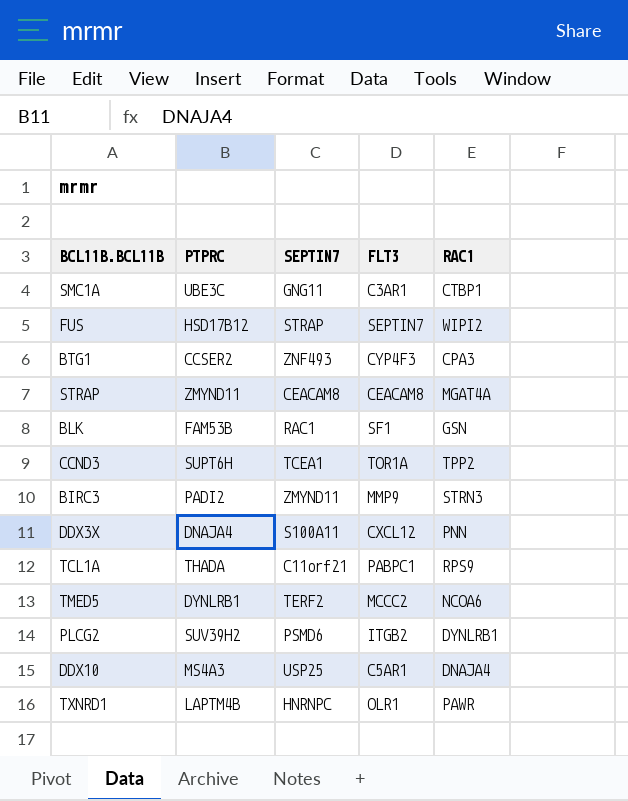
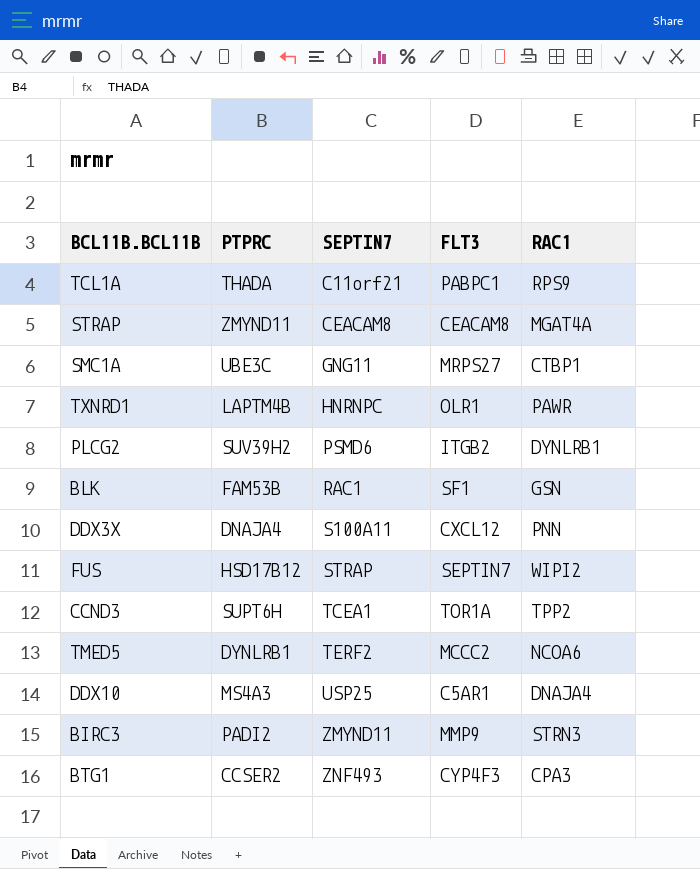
row order: none -> SEPTIN7 ascending
SMC1A | FLT3: C3AR1 -> MRPS27

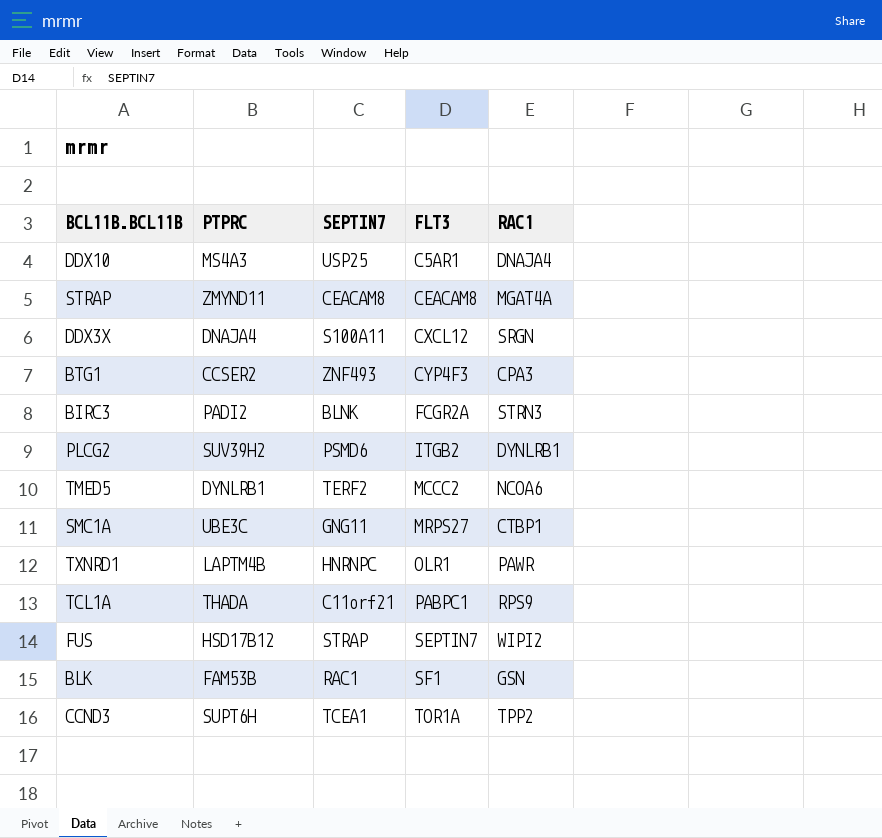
row order: SEPTIN7 ascending -> FLT3 ascending
DDX3X | RAC1: PNN -> SRGN
BIRC3 | SEPTIN7: ZMYND11 -> BLNK
BIRC3 | FLT3: MMP9 -> FCGR2A

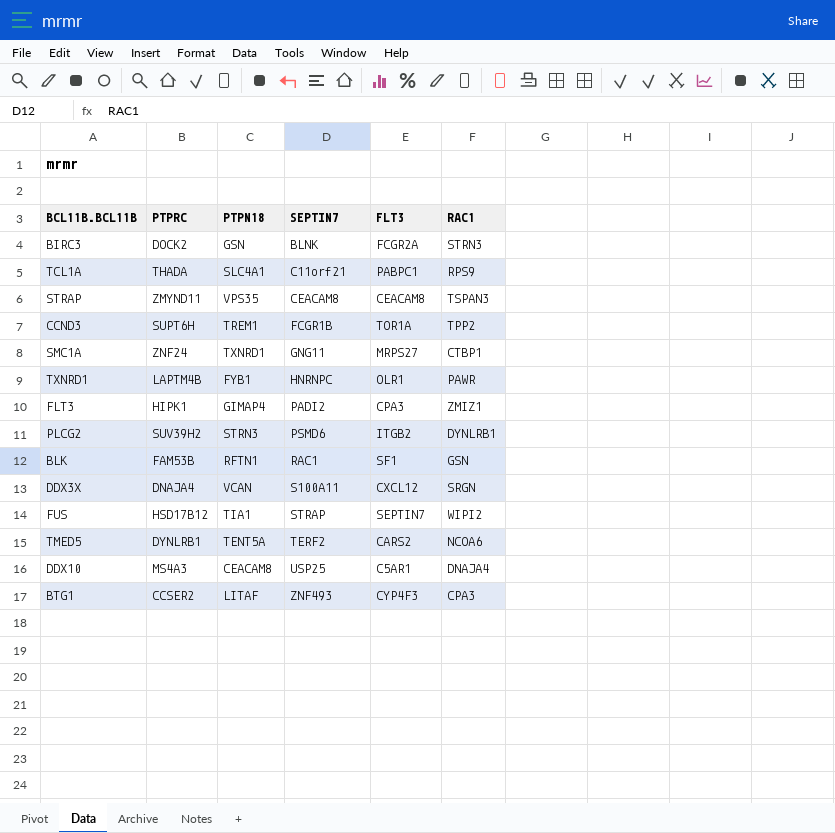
row order: FLT3 ascending -> SEPTIN7 ascending
column PTPN18 | position: none -> 3
BIRC3 | PTPRC: PADI2 -> DOCK2
STRAP | RAC1: MGAT4A -> TSPAN3
CCND3 | SEPTIN7: TCEA1 -> FCGR1B
SMC1A | PTPRC: UBE3C -> ZNF24
row FLT3: none -> HIPK1 | GIMAP4 | PADI2 | CPA3 | ZMIZ1
TMED5 | FLT3: MCCC2 -> CARS2

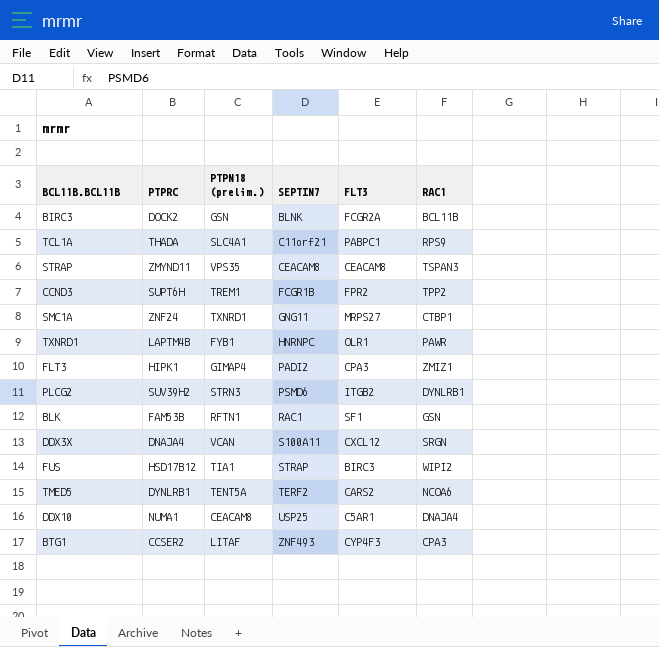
column name: PTPN18 -> PTPN18 (prelim.)
BIRC3 | RAC1: STRN3 -> BCL11B
CCND3 | FLT3: TOR1A -> FPR2
FUS | FLT3: SEPTIN7 -> BIRC3
DDX10 | PTPRC: MS4A3 -> NUMA1

